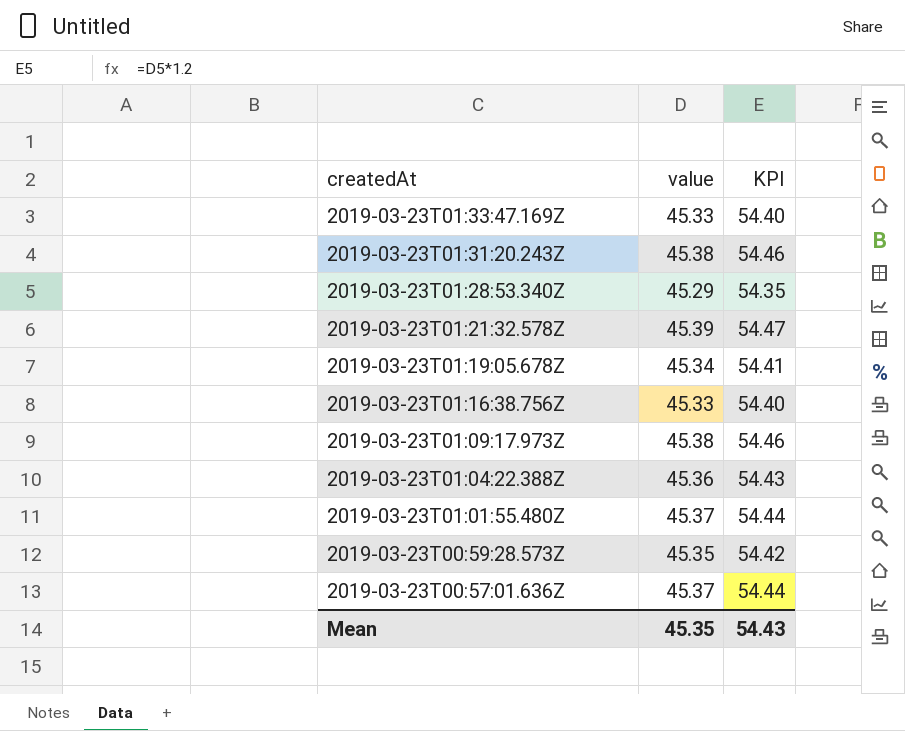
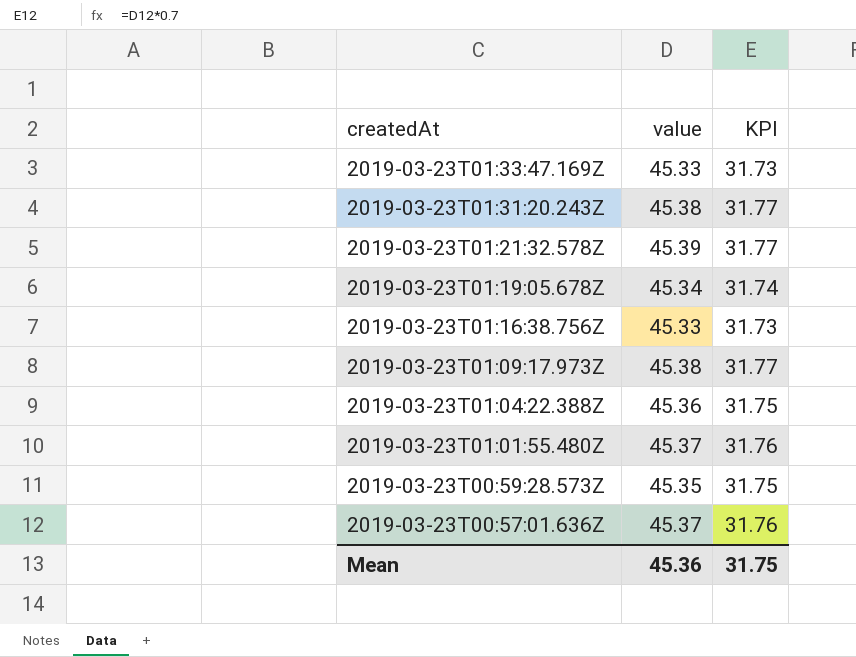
column KPI | formula: [value] * 1.2 -> [value] * 0.7
row 2019-03-23T01:28:53.340Z: 45.29 | 54.35 -> none
Mean | value: 45.35 -> 45.36
Mean | KPI: 54.43 -> 31.75

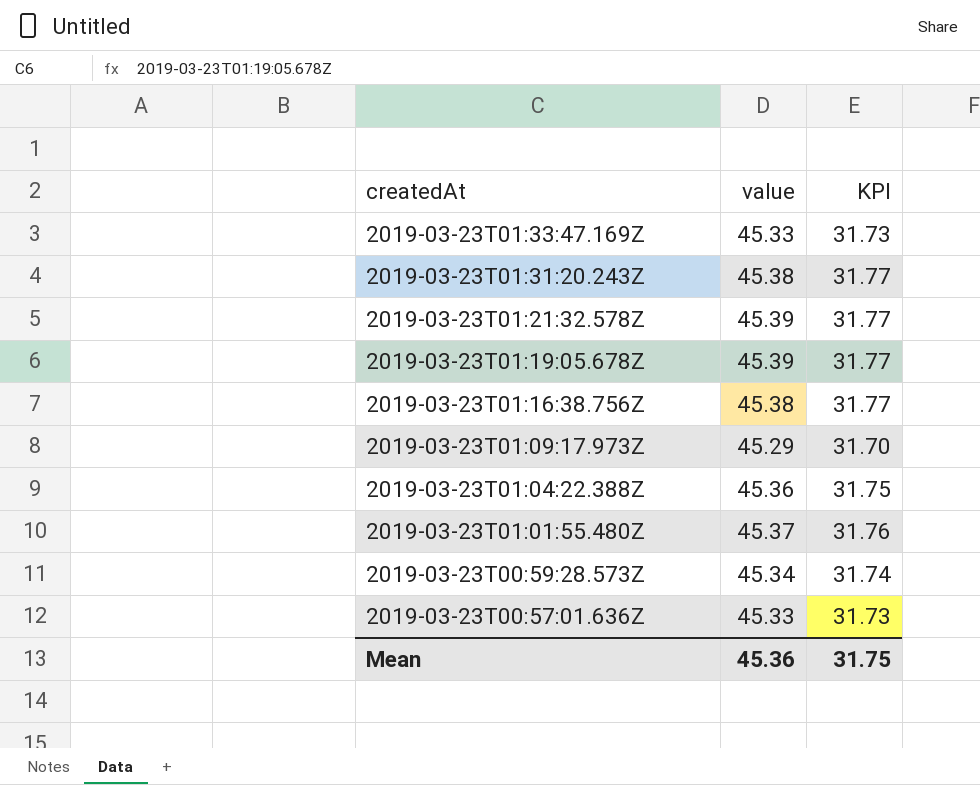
2019-03-23T01:19:05.678Z | value: 45.34 -> 45.39
2019-03-23T01:19:05.678Z | KPI: 31.74 -> 31.77
2019-03-23T01:16:38.756Z | value: 45.33 -> 45.38
2019-03-23T01:16:38.756Z | KPI: 31.73 -> 31.77
2019-03-23T01:09:17.973Z | value: 45.38 -> 45.29
2019-03-23T01:09:17.973Z | KPI: 31.77 -> 31.70
2019-03-23T00:59:28.573Z | value: 45.35 -> 45.34
2019-03-23T00:59:28.573Z | KPI: 31.75 -> 31.74
2019-03-23T00:57:01.636Z | value: 45.37 -> 45.33
2019-03-23T00:57:01.636Z | KPI: 31.76 -> 31.73

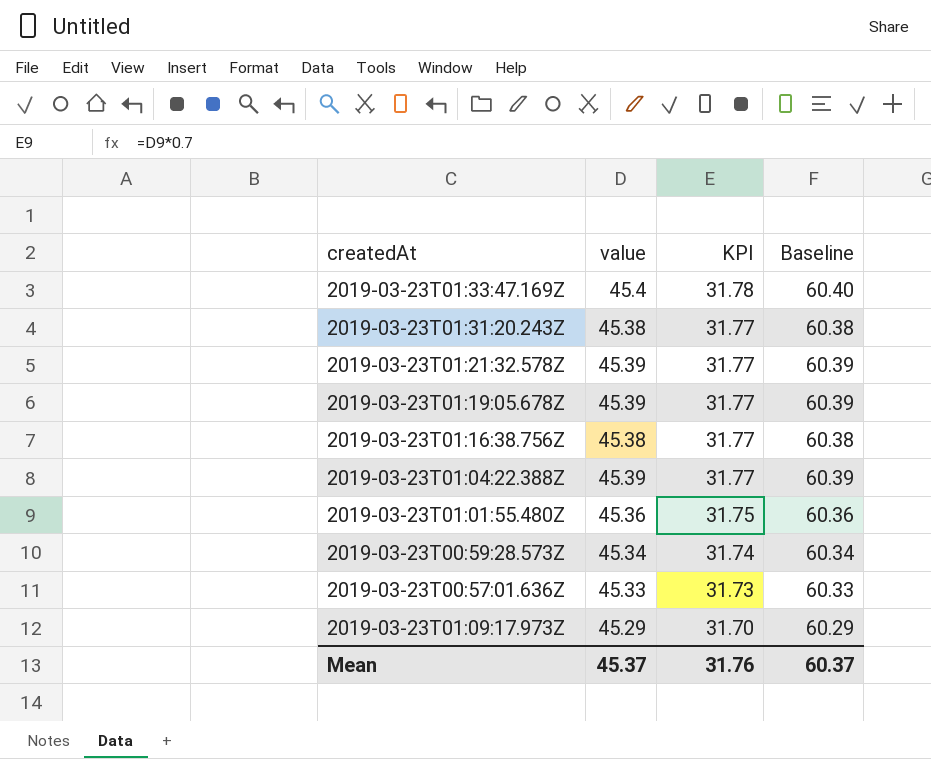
row order: createdAt descending -> KPI descending
column Baseline | formula: none -> [value] + 15
2019-03-23T01:33:47.169Z | value: 45.33 -> 45.4
2019-03-23T01:33:47.169Z | KPI: 31.73 -> 31.78
2019-03-23T01:04:22.388Z | value: 45.36 -> 45.39
2019-03-23T01:04:22.388Z | KPI: 31.75 -> 31.77
2019-03-23T01:01:55.480Z | value: 45.37 -> 45.36
2019-03-23T01:01:55.480Z | KPI: 31.76 -> 31.75
Mean | value: 45.36 -> 45.37
Mean | KPI: 31.75 -> 31.76

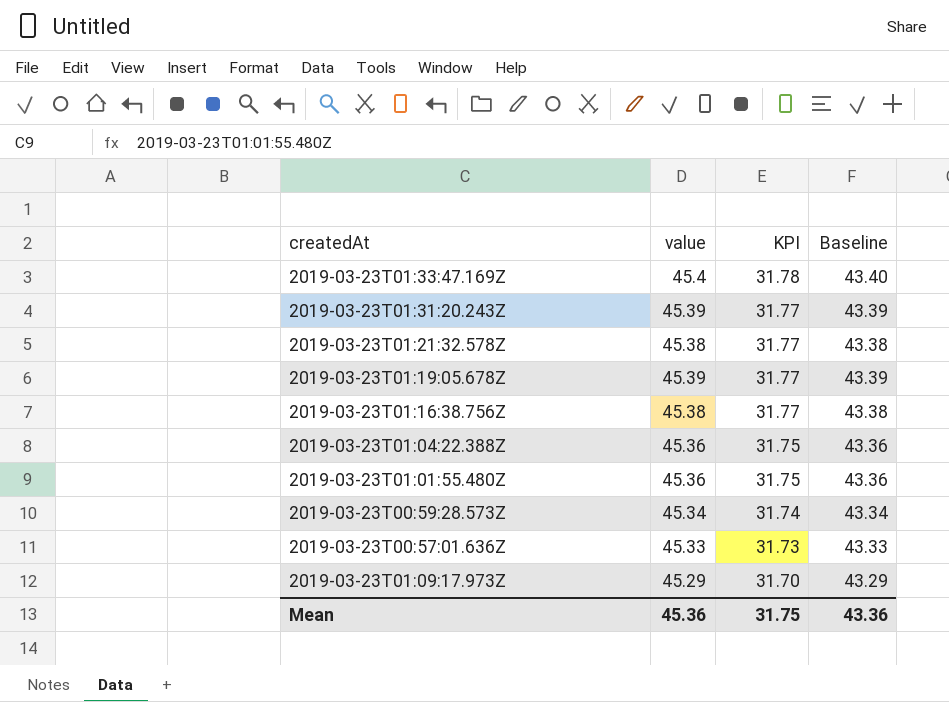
column Baseline | formula: [value] + 15 -> [value] - 2
2019-03-23T01:31:20.243Z | value: 45.38 -> 45.39
2019-03-23T01:21:32.578Z | value: 45.39 -> 45.38
2019-03-23T01:04:22.388Z | value: 45.39 -> 45.36
2019-03-23T01:04:22.388Z | KPI: 31.77 -> 31.75
Mean | value: 45.37 -> 45.36
Mean | KPI: 31.76 -> 31.75
Mean | Baseline: 60.37 -> 43.36

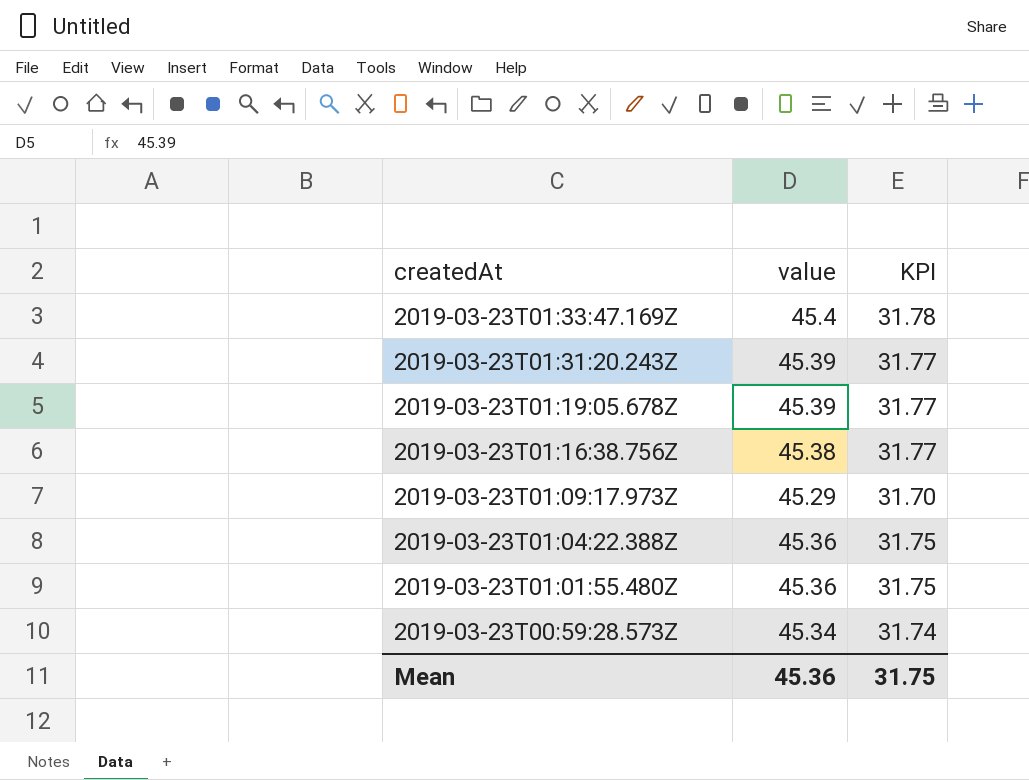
row order: KPI descending -> createdAt descending
column Baseline | formula: [value] - 2 -> none
row 2019-03-23T01:21:32.578Z: 45.38 | 31.77 | 43.38 -> none
row 2019-03-23T00:57:01.636Z: 45.33 | 31.73 | 43.33 -> none

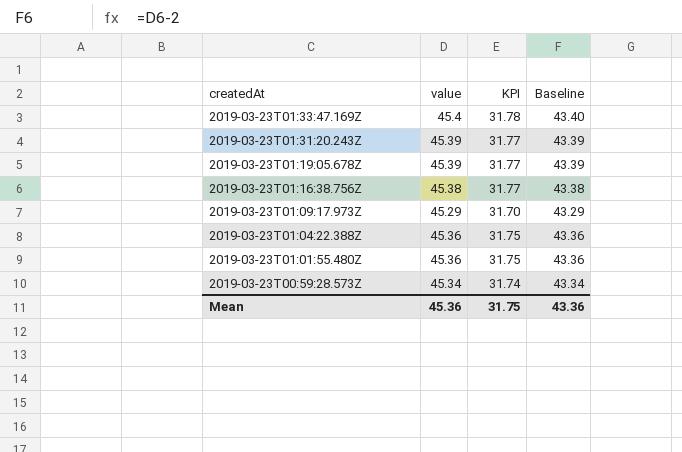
column Baseline | formula: none -> [value] - 2

